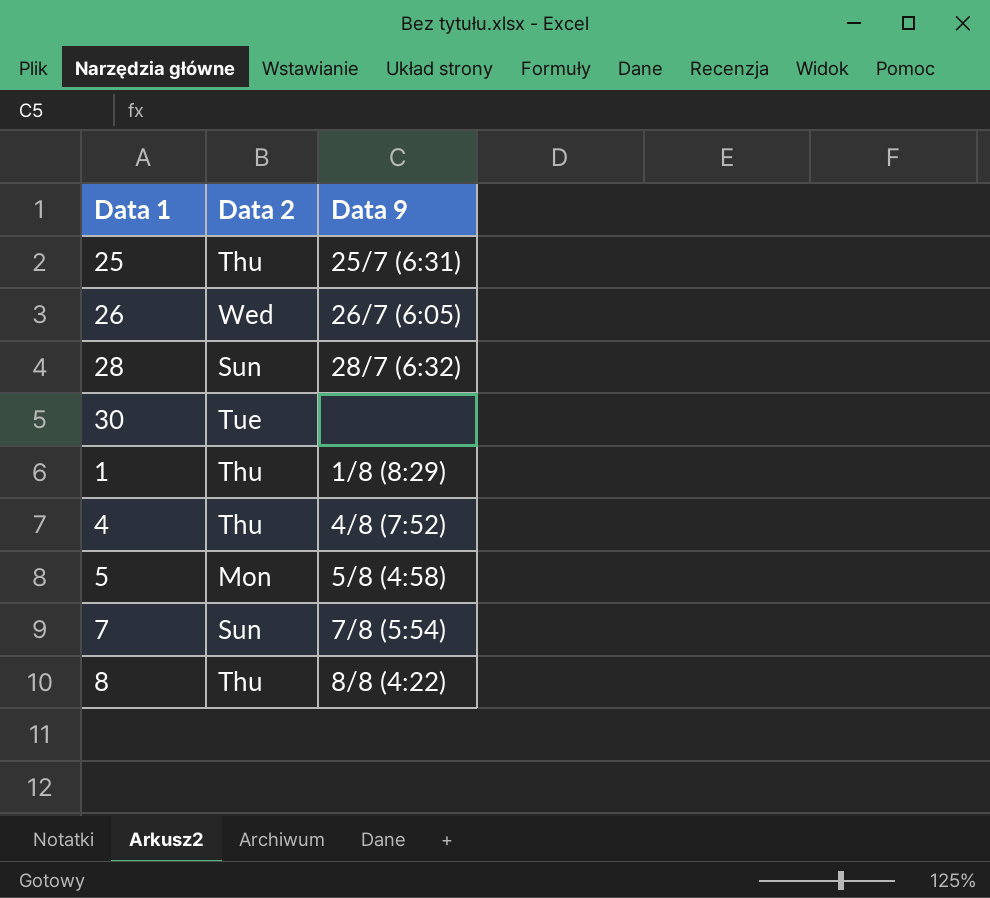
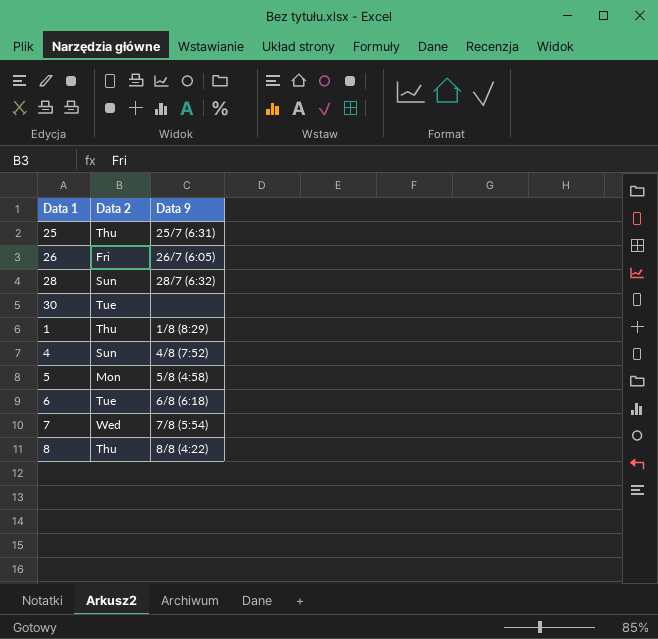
26 | Data 2: Wed -> Fri
4 | Data 2: Thu -> Sun
row 6: none -> Tue | 6/8 (6:18)
7 | Data 2: Sun -> Wed

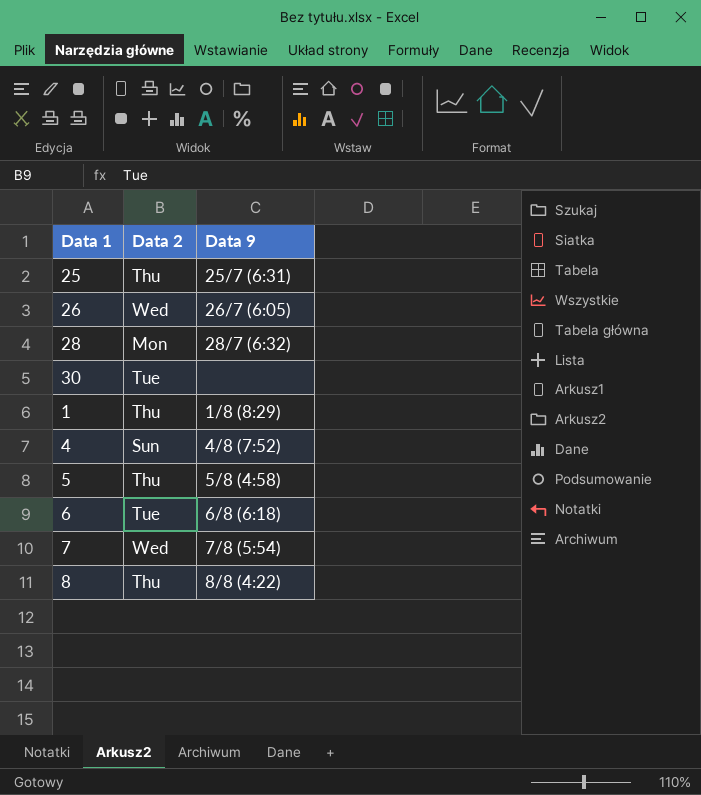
26 | Data 2: Fri -> Wed
28 | Data 2: Sun -> Mon
5 | Data 2: Mon -> Thu

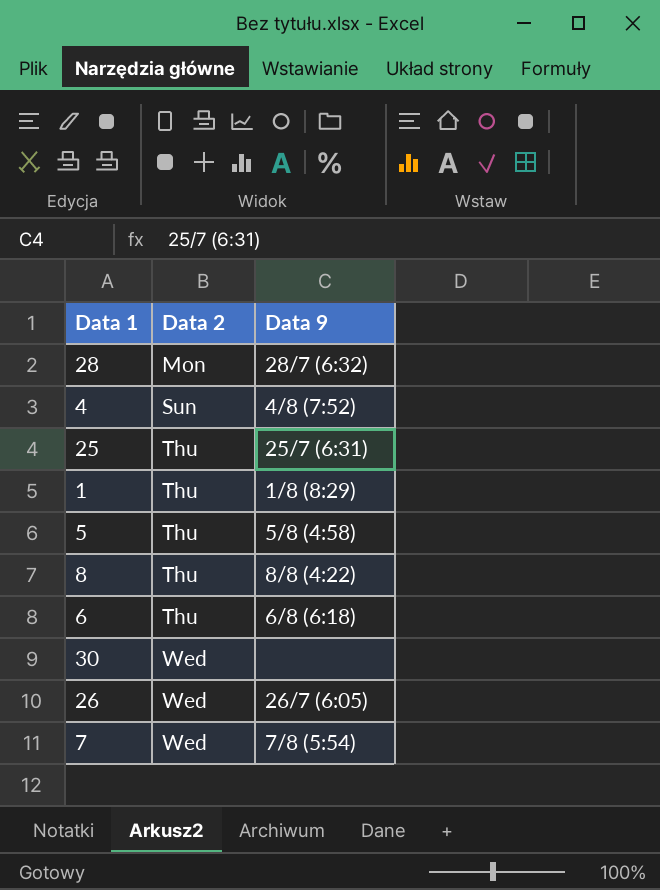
row order: none -> Data 2 ascending
6 | Data 2: Tue -> Thu
30 | Data 2: Tue -> Wed

